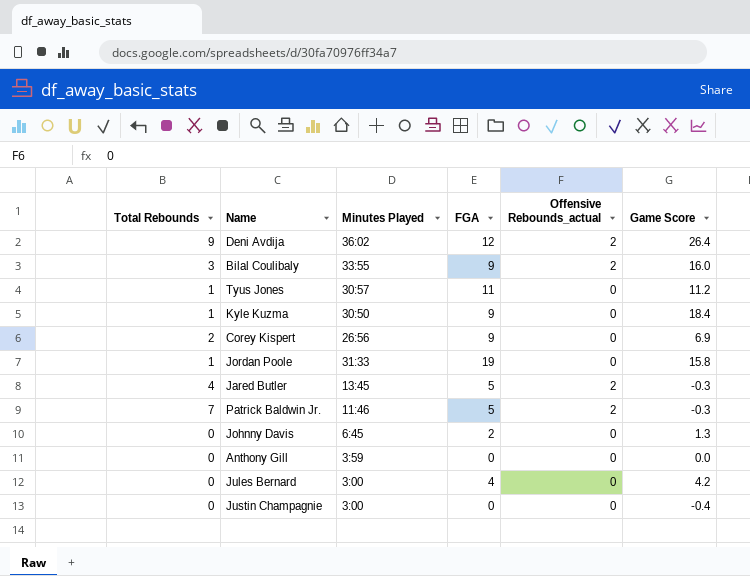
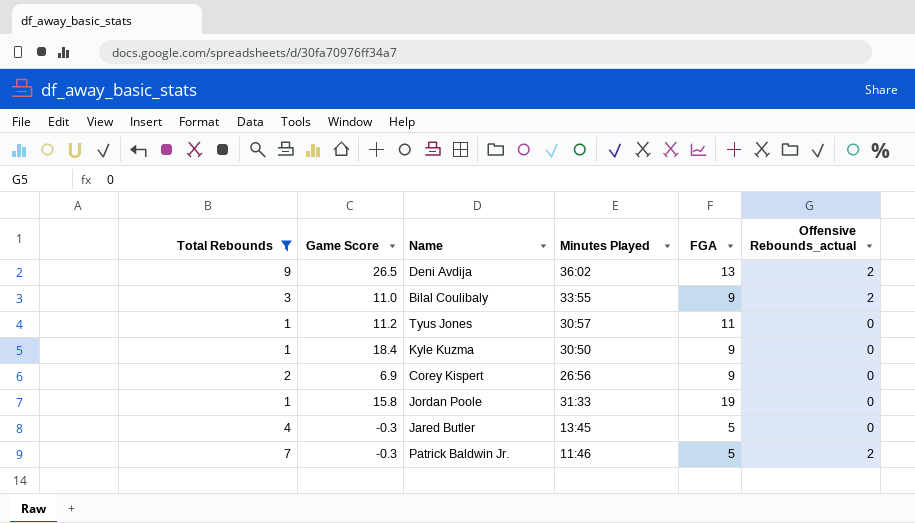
filter: none -> Total Rebounds != 0
column Game Score | position: 6 -> 2
Deni Avdija | Game Score: 26.4 -> 26.5
Deni Avdija | FGA: 12 -> 13
Bilal Coulibaly | Game Score: 16.0 -> 11.0
Jared Butler | Offensive Rebounds_actual: 2 -> 0

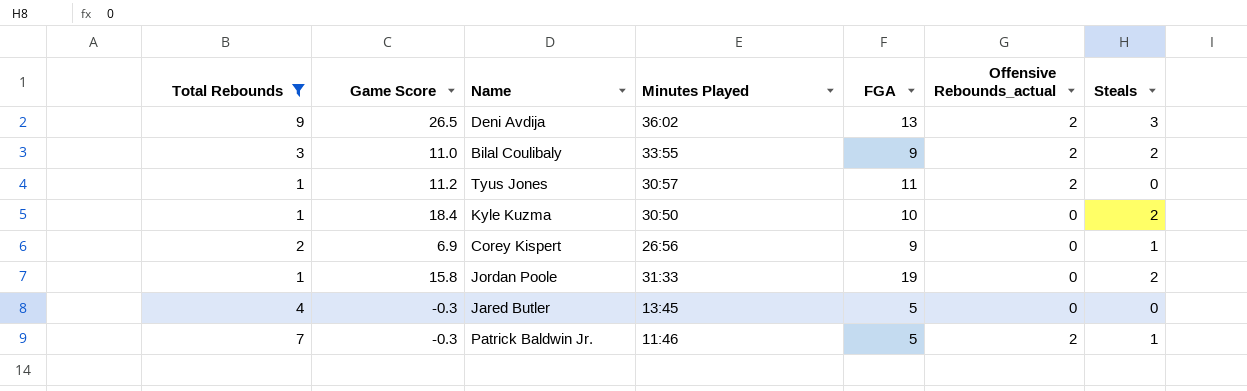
column Steals | position: none -> 7
Tyus Jones | Offensive Rebounds_actual: 0 -> 2
Kyle Kuzma | FGA: 9 -> 10

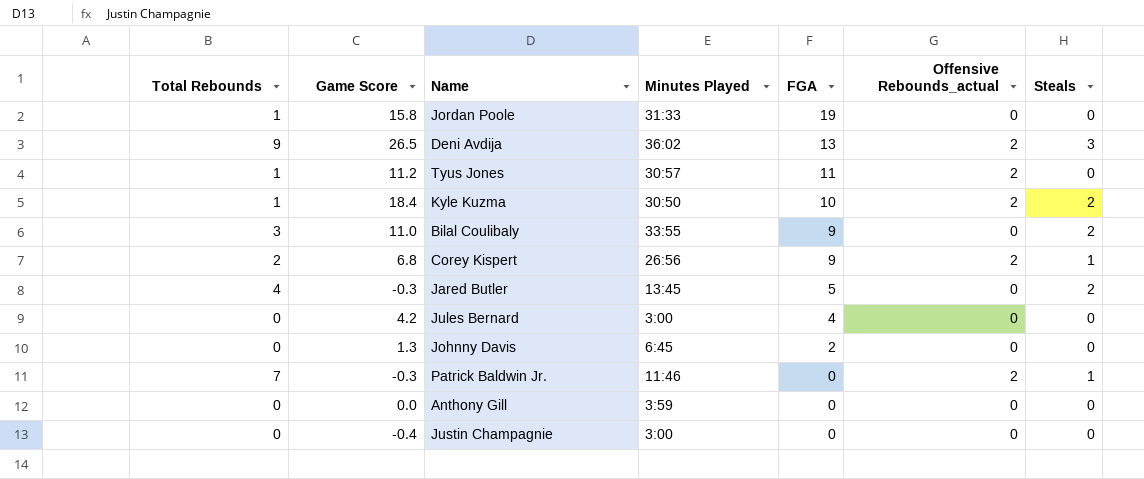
filter: Total Rebounds != 0 -> none
row order: none -> FGA descending
Jordan Poole | Steals: 2 -> 0
Kyle Kuzma | Offensive Rebounds_actual: 0 -> 2
Bilal Coulibaly | Offensive Rebounds_actual: 2 -> 0
Corey Kispert | Game Score: 6.9 -> 6.8
Corey Kispert | Offensive Rebounds_actual: 0 -> 2
Jared Butler | Steals: 0 -> 2
Patrick Baldwin Jr. | FGA: 5 -> 0

